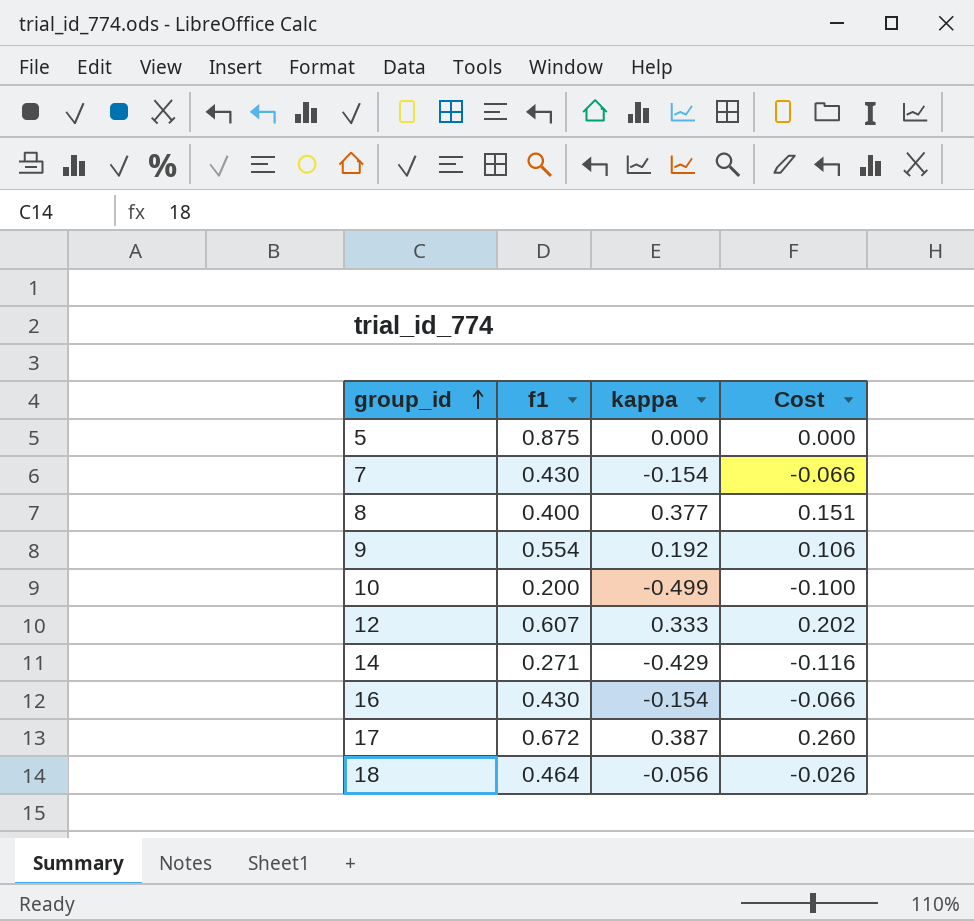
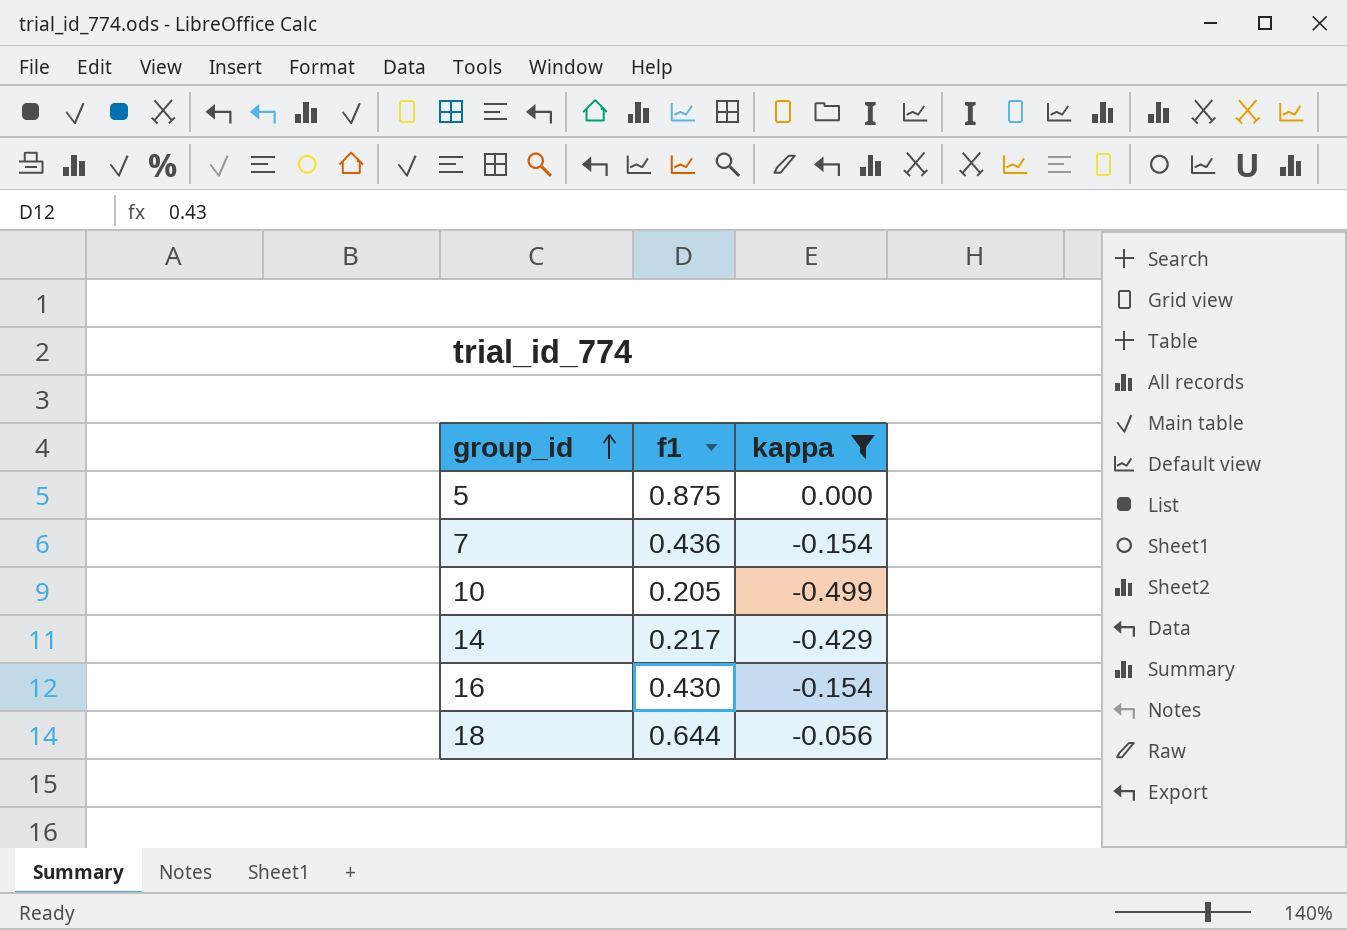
filter: none -> kappa <= 0.000
column Cost | formula: [f1] * [kappa] -> none
7 | f1: 0.430 -> 0.436
10 | f1: 0.200 -> 0.205
14 | f1: 0.271 -> 0.217
18 | f1: 0.464 -> 0.644

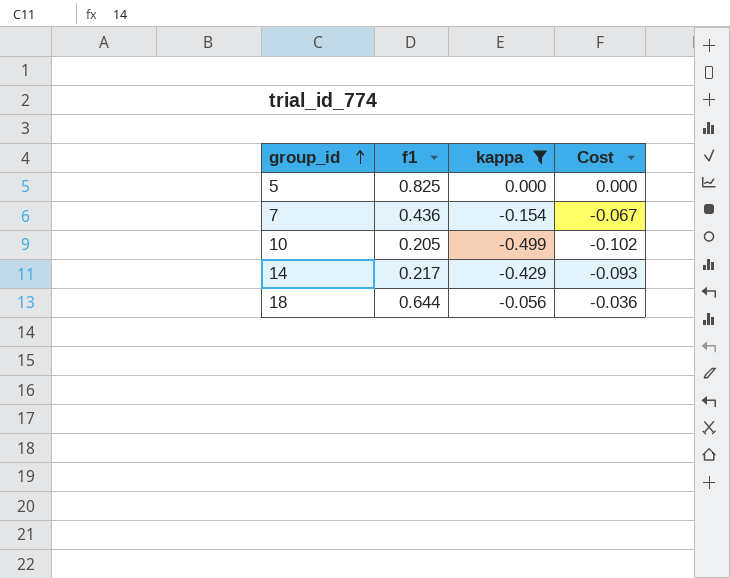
column Cost | formula: none -> [f1] * [kappa]
row 16: 0.430 | -0.154 -> none
5 | f1: 0.875 -> 0.825

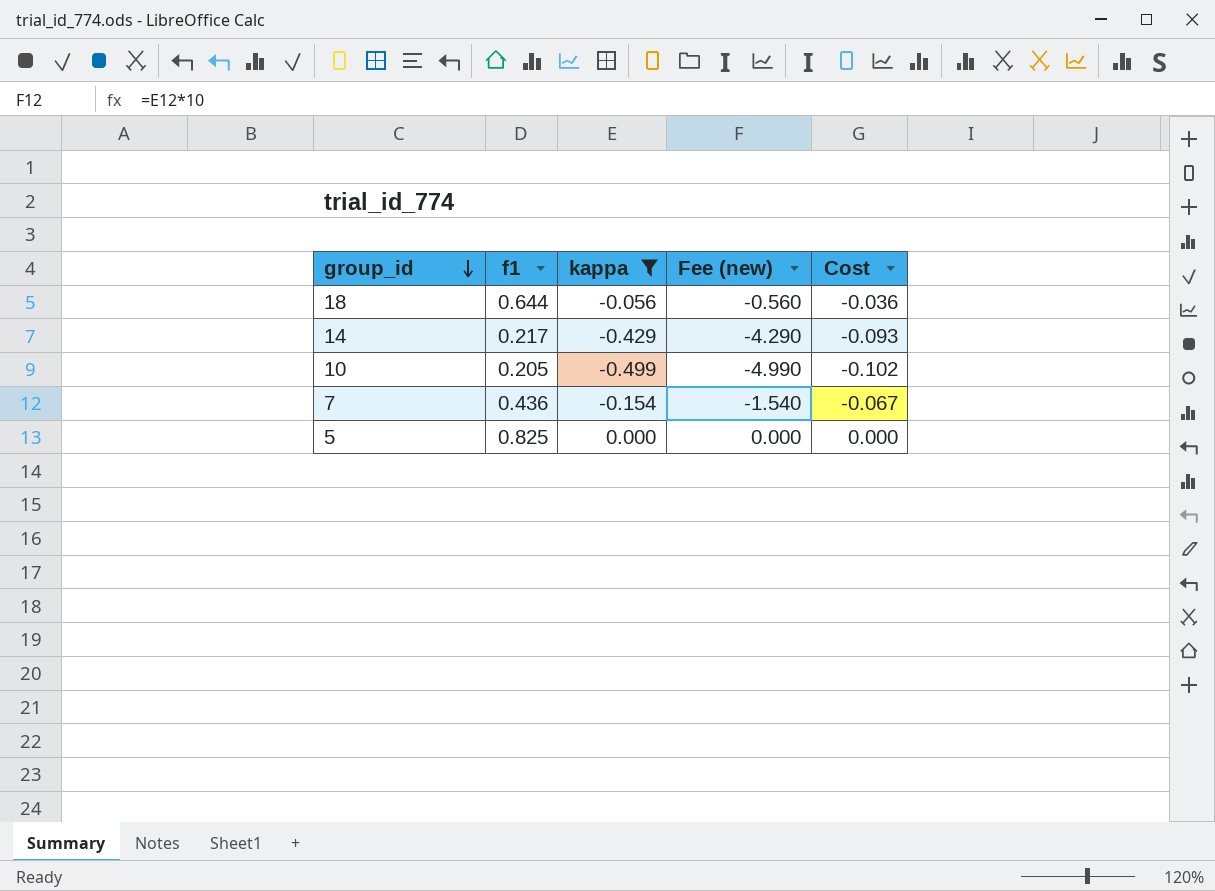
row order: group_id ascending -> group_id descending
column Fee (new) | formula: none -> [kappa] * 10

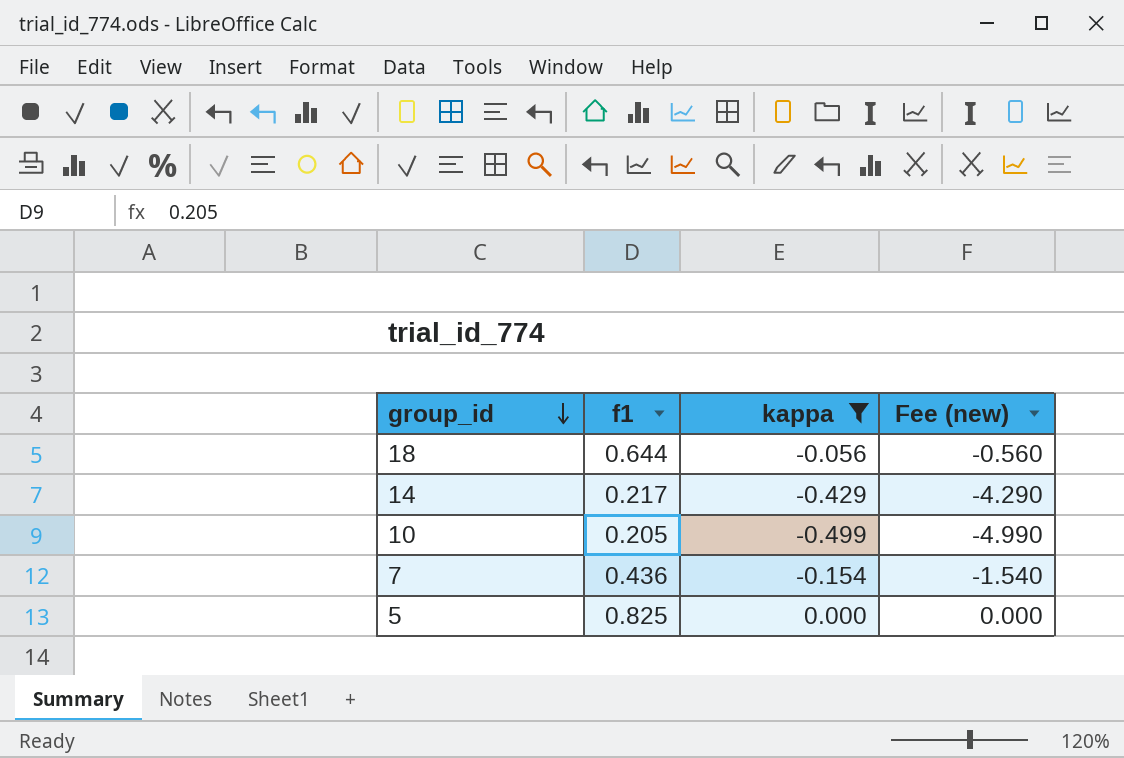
column Cost | formula: [f1] * [kappa] -> none

